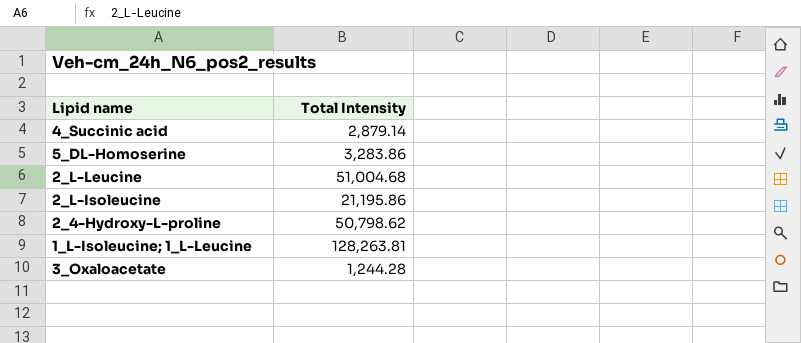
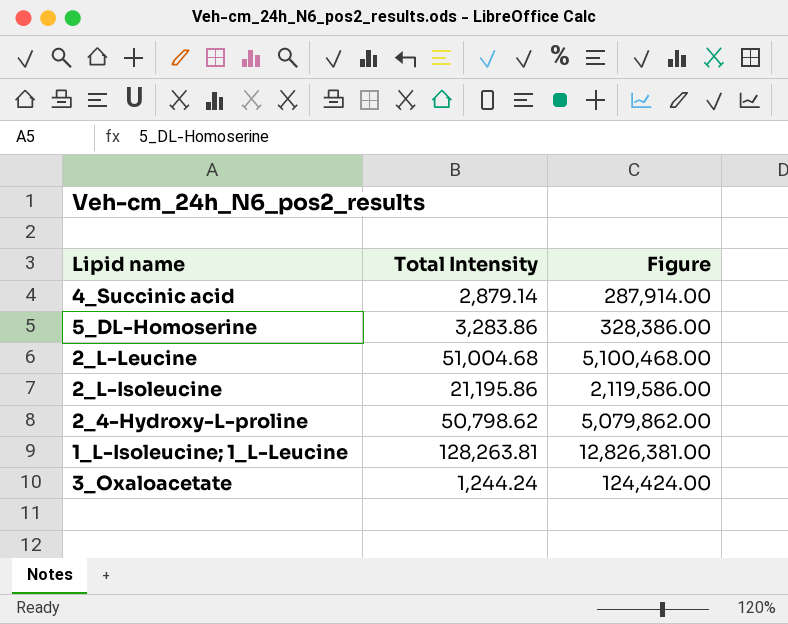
column Figure | formula: none -> [Total Intensity] * 100
3_Oxaloacetate | Total Intensity: 1,244.28 -> 1,244.24

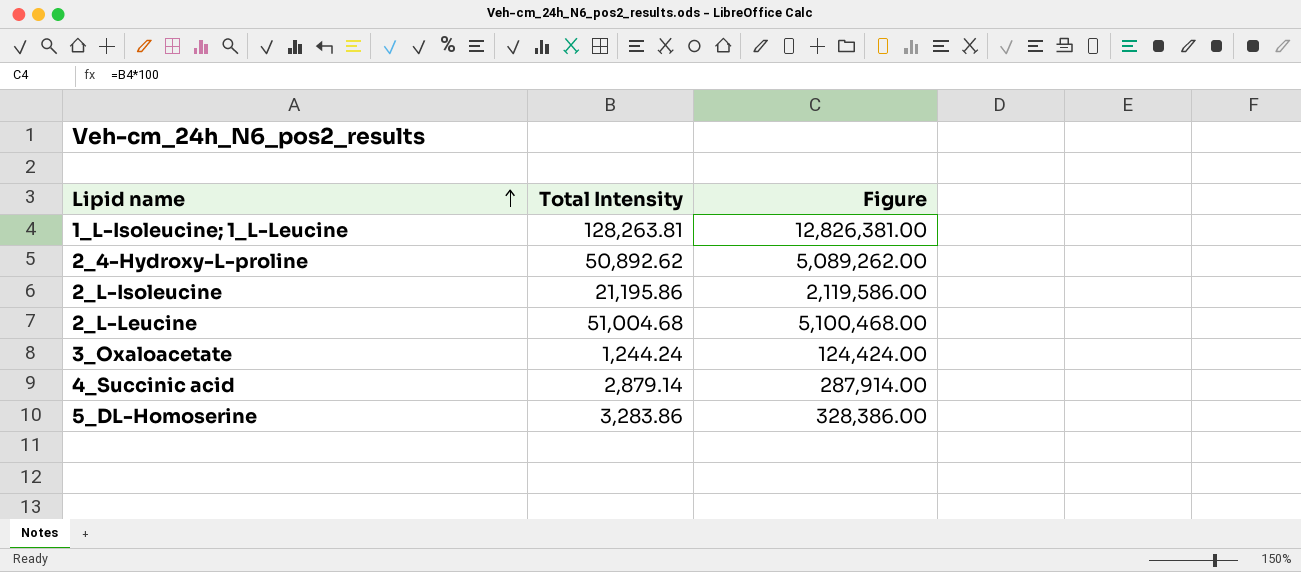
row order: none -> Lipid name ascending
2_4-Hydroxy-L-proline | Total Intensity: 50,798.62 -> 50,892.62
2_4-Hydroxy-L-proline | Figure: 5,079,862.00 -> 5,089,262.00

